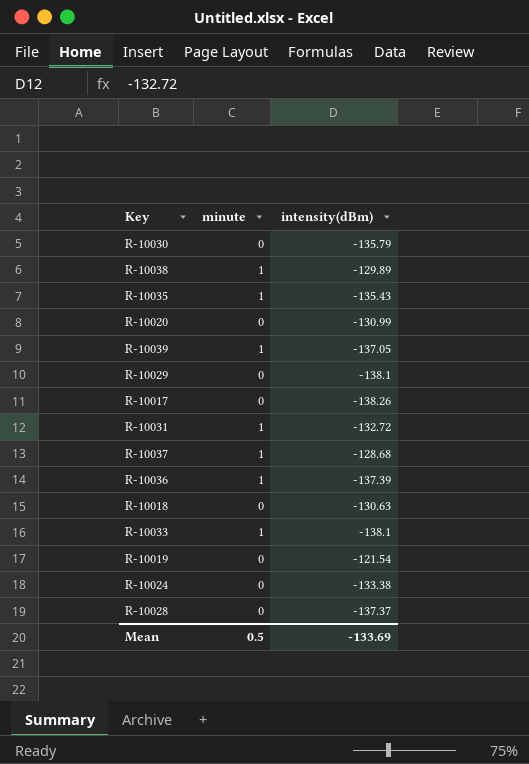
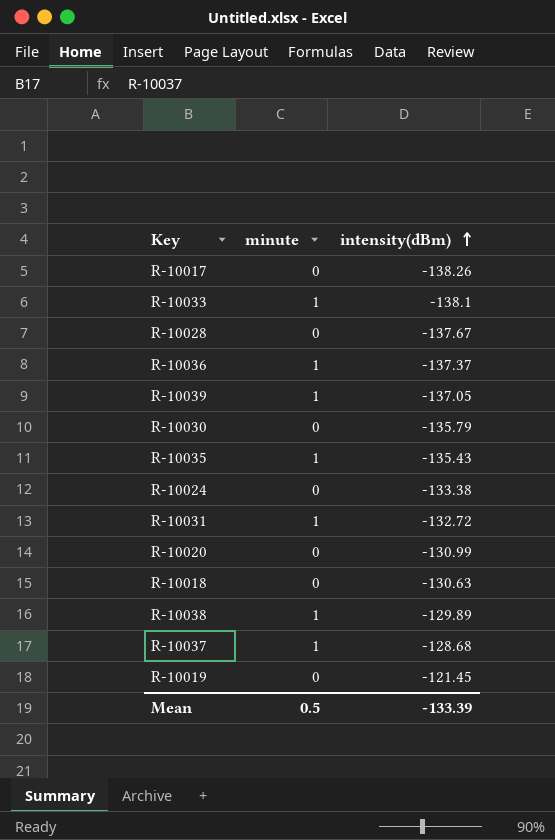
row order: none -> intensity(dBm) ascending
row R-10029: 0 | -138.1 -> none
R-10028 | intensity(dBm): -137.37 -> -137.67
R-10036 | intensity(dBm): -137.39 -> -137.37
R-10019 | intensity(dBm): -121.54 -> -121.45
Mean | intensity(dBm): -133.69 -> -133.39

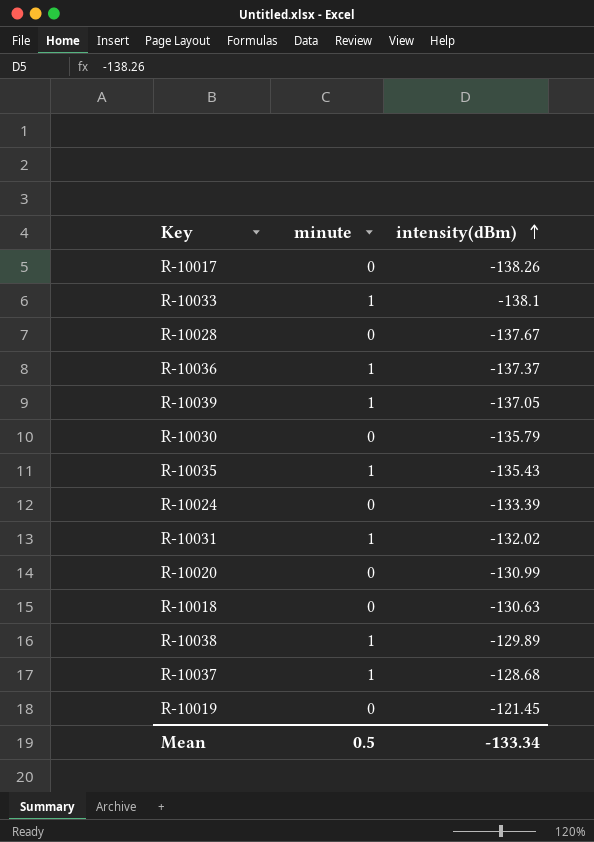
R-10024 | intensity(dBm): -133.38 -> -133.39
R-10031 | intensity(dBm): -132.72 -> -132.02
Mean | intensity(dBm): -133.39 -> -133.34

